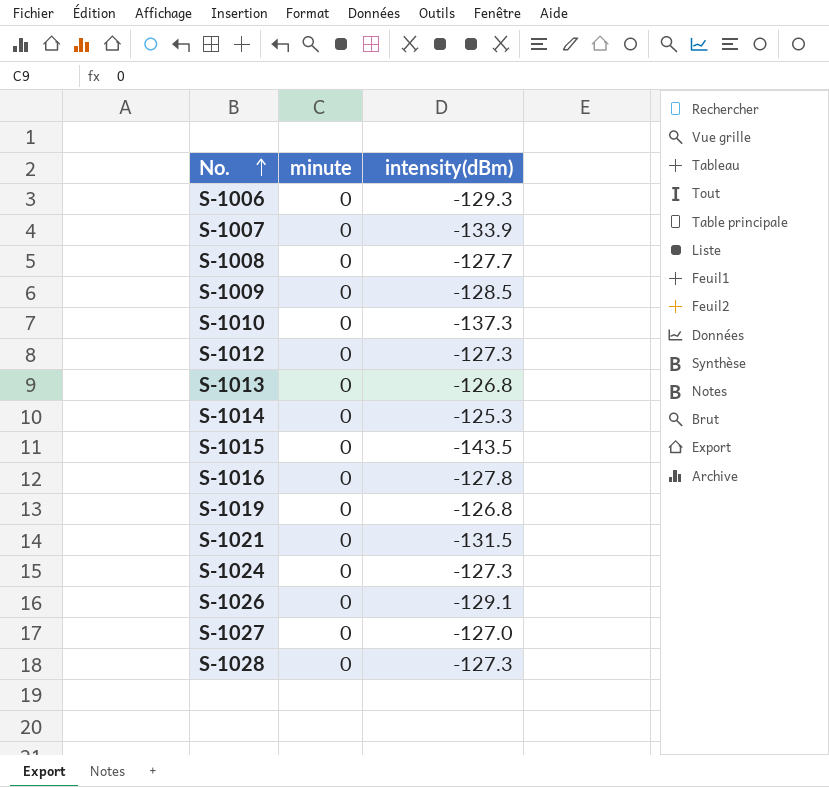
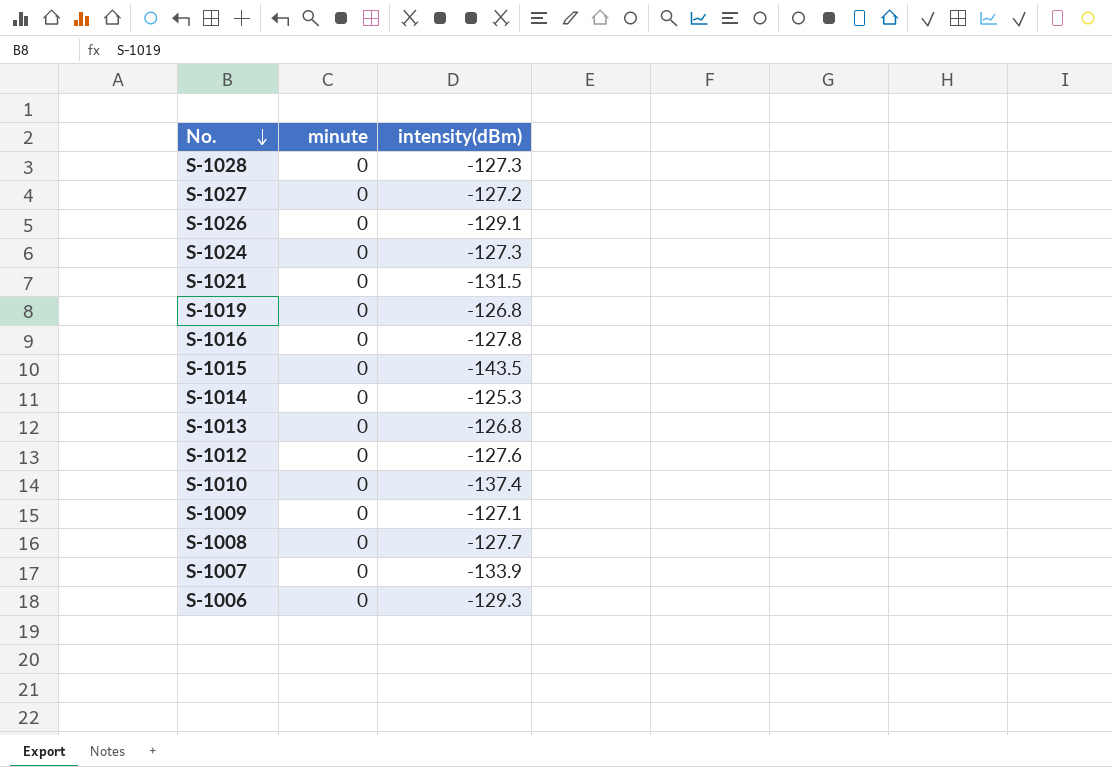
row order: No. ascending -> No. descending
S-1027 | intensity(dBm): -127.0 -> -127.2
S-1012 | intensity(dBm): -127.3 -> -127.6
S-1010 | intensity(dBm): -137.3 -> -137.4
S-1009 | intensity(dBm): -128.5 -> -127.1

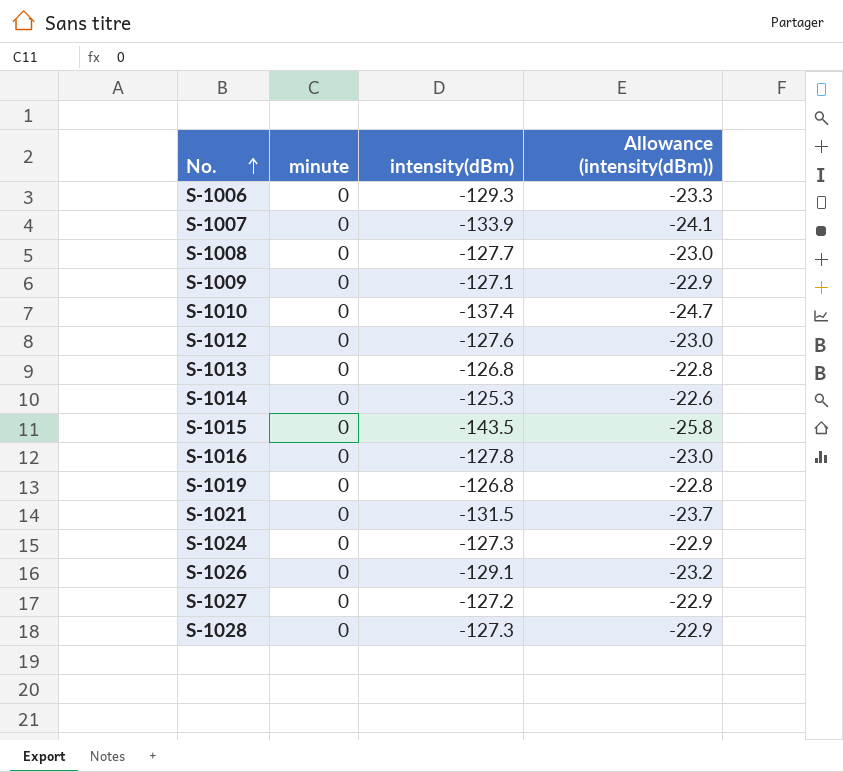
row order: No. descending -> No. ascending
column Allowance (intensity(dBm)) | formula: none -> [intensity(dBm)] * 0.18

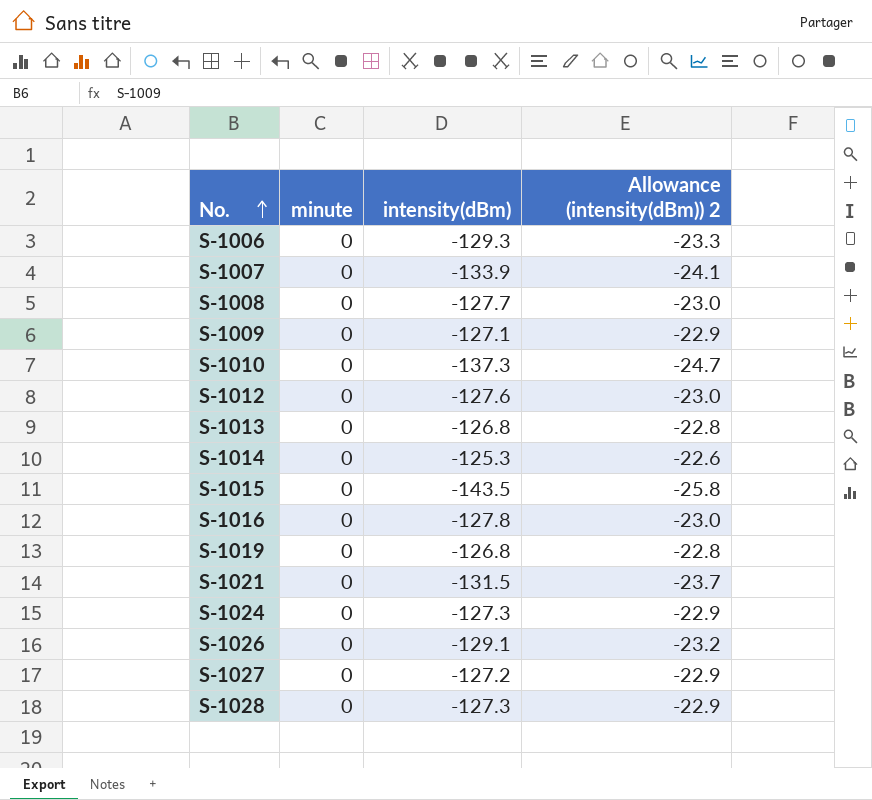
column name: Allowance (intensity(dBm)) -> Allowance (intensity(dBm)) 2
S-1010 | intensity(dBm): -137.4 -> -137.3

